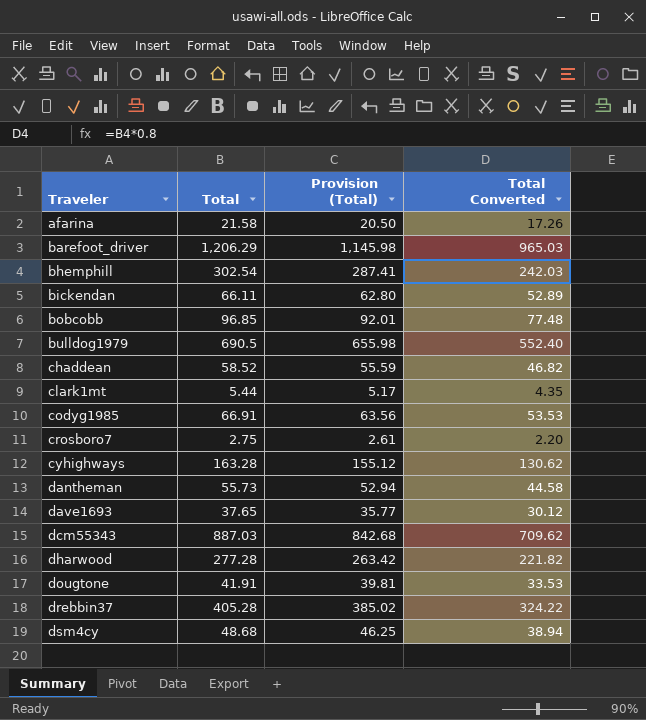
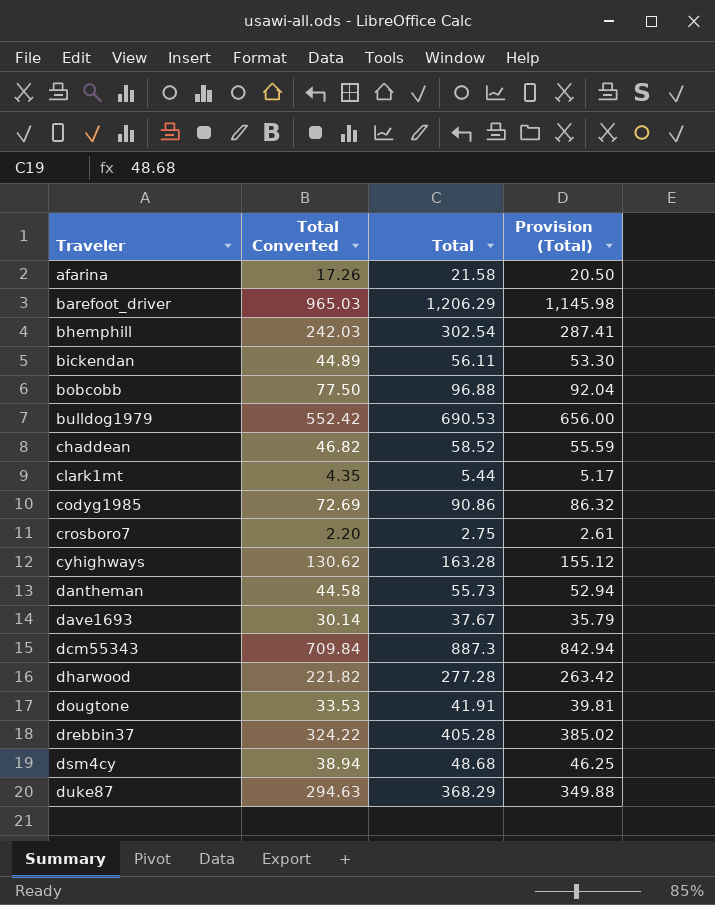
column Total Converted | position: 4 -> 2
bickendan | Total Converted: 52.89 -> 44.89
bickendan | Total: 66.11 -> 56.11
bickendan | Provision (Total): 62.80 -> 53.30
bobcobb | Total Converted: 77.48 -> 77.50
bobcobb | Total: 96.85 -> 96.88
bobcobb | Provision (Total): 92.01 -> 92.04
bulldog1979 | Total Converted: 552.40 -> 552.42
bulldog1979 | Total: 690.5 -> 690.53
bulldog1979 | Provision (Total): 655.98 -> 656.00
codyg1985 | Total Converted: 53.53 -> 72.69
codyg1985 | Total: 66.91 -> 90.86
codyg1985 | Provision (Total): 63.56 -> 86.32
dave1693 | Total Converted: 30.12 -> 30.14
dave1693 | Total: 37.65 -> 37.67
dave1693 | Provision (Total): 35.77 -> 35.79
dcm55343 | Total Converted: 709.62 -> 709.84
dcm55343 | Total: 887.03 -> 887.3
dcm55343 | Provision (Total): 842.68 -> 842.94
row duke87: none -> 294.63 | 368.29 | 349.88

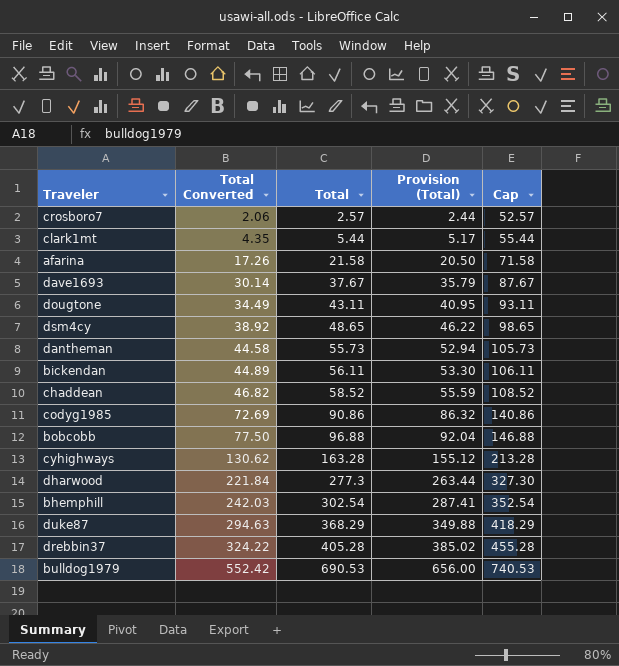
row order: Traveler ascending -> Total Converted ascending
column Cap | formula: none -> [Total] + 50
row barefoot_driver: 965.03 | 1,206.29 | 1,145.98 -> none
row dcm55343: 709.84 | 887.3 | 842.94 -> none
crosboro7 | Total Converted: 2.20 -> 2.06
crosboro7 | Total: 2.75 -> 2.57
crosboro7 | Provision (Total): 2.61 -> 2.44
dougtone | Total Converted: 33.53 -> 34.49
dougtone | Total: 41.91 -> 43.11
dougtone | Provision (Total): 39.81 -> 40.95
dsm4cy | Total Converted: 38.94 -> 38.92
dsm4cy | Total: 48.68 -> 48.65
dsm4cy | Provision (Total): 46.25 -> 46.22
dharwood | Total Converted: 221.82 -> 221.84
dharwood | Total: 277.28 -> 277.3
dharwood | Provision (Total): 263.42 -> 263.44

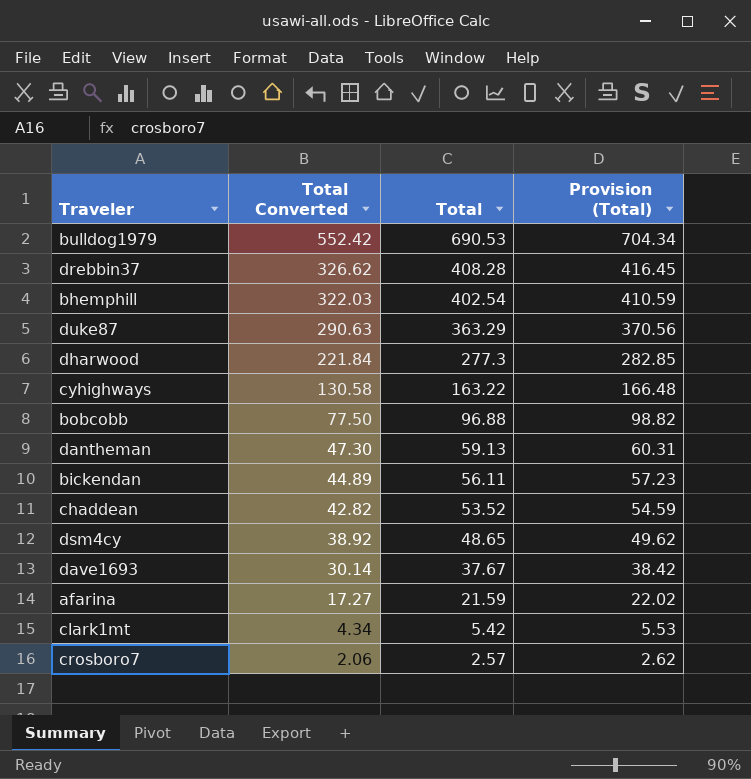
row order: Total Converted ascending -> Total Converted descending
column Cap | formula: [Total] + 50 -> none
column Provision (Total) | formula: [Total] * 0.95 -> [Total] * 1.02
row dougtone: 34.49 | 43.11 | 40.95 | 93.11 -> none
row codyg1985: 72.69 | 90.86 | 86.32 | 140.86 -> none
drebbin37 | Total Converted: 324.22 -> 326.62
drebbin37 | Total: 405.28 -> 408.28
bhemphill | Total Converted: 242.03 -> 322.03
bhemphill | Total: 302.54 -> 402.54
duke87 | Total Converted: 294.63 -> 290.63
duke87 | Total: 368.29 -> 363.29
cyhighways | Total Converted: 130.62 -> 130.58
cyhighways | Total: 163.28 -> 163.22
dantheman | Total Converted: 44.58 -> 47.30
dantheman | Total: 55.73 -> 59.13
chaddean | Total Converted: 46.82 -> 42.82
chaddean | Total: 58.52 -> 53.52
afarina | Total Converted: 17.26 -> 17.27
afarina | Total: 21.58 -> 21.59
clark1mt | Total Converted: 4.35 -> 4.34
clark1mt | Total: 5.44 -> 5.42

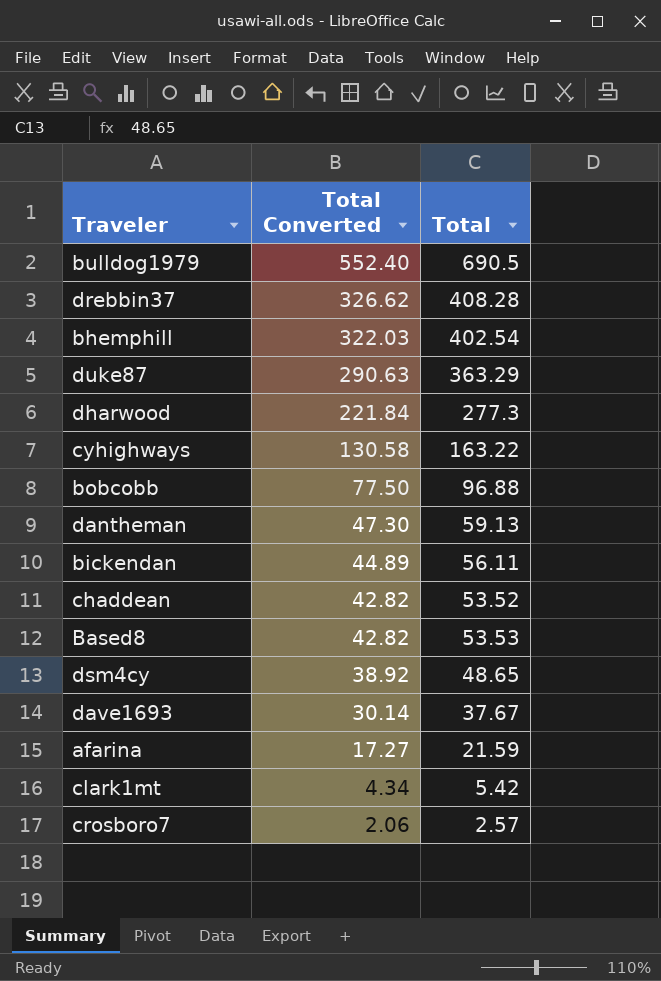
column Provision (Total) | formula: [Total] * 1.02 -> none
bulldog1979 | Total Converted: 552.42 -> 552.40
bulldog1979 | Total: 690.53 -> 690.5
row Based8: none -> 42.82 | 53.53

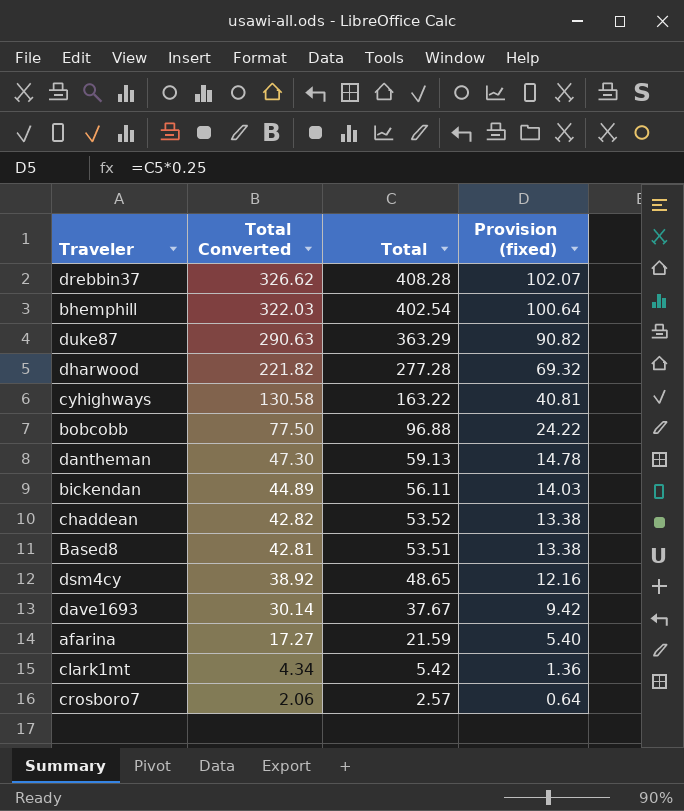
column Provision (fixed) | formula: none -> [Total] * 0.25
row bulldog1979: 552.40 | 690.5 -> none
dharwood | Total Converted: 221.84 -> 221.82
dharwood | Total: 277.3 -> 277.28
Based8 | Total Converted: 42.82 -> 42.81
Based8 | Total: 53.53 -> 53.51

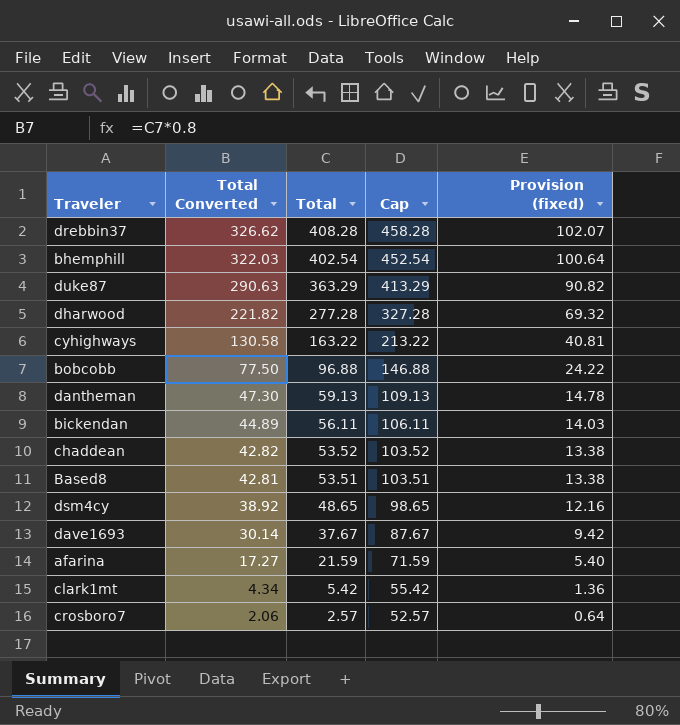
column Cap | formula: none -> [Total] + 50

